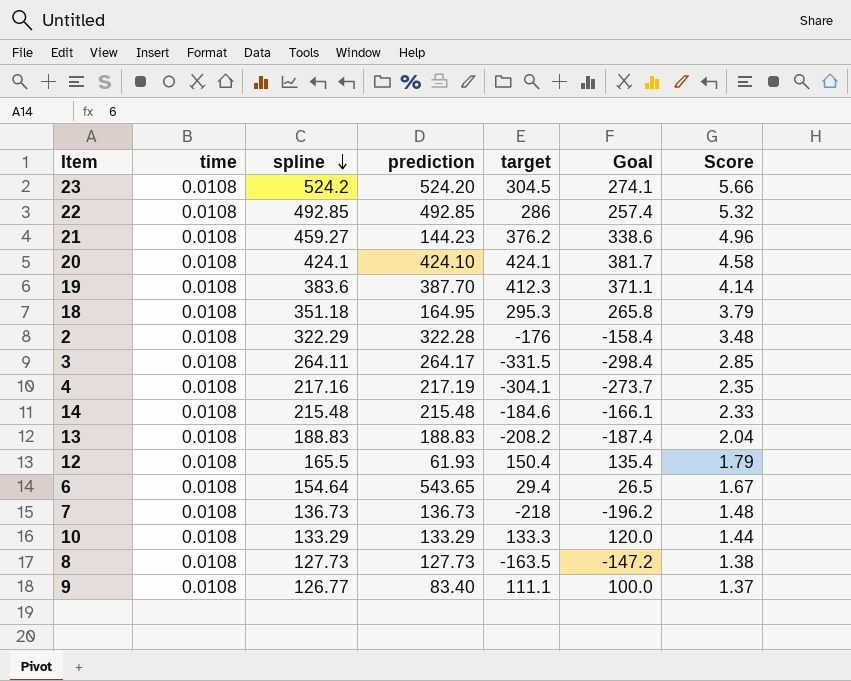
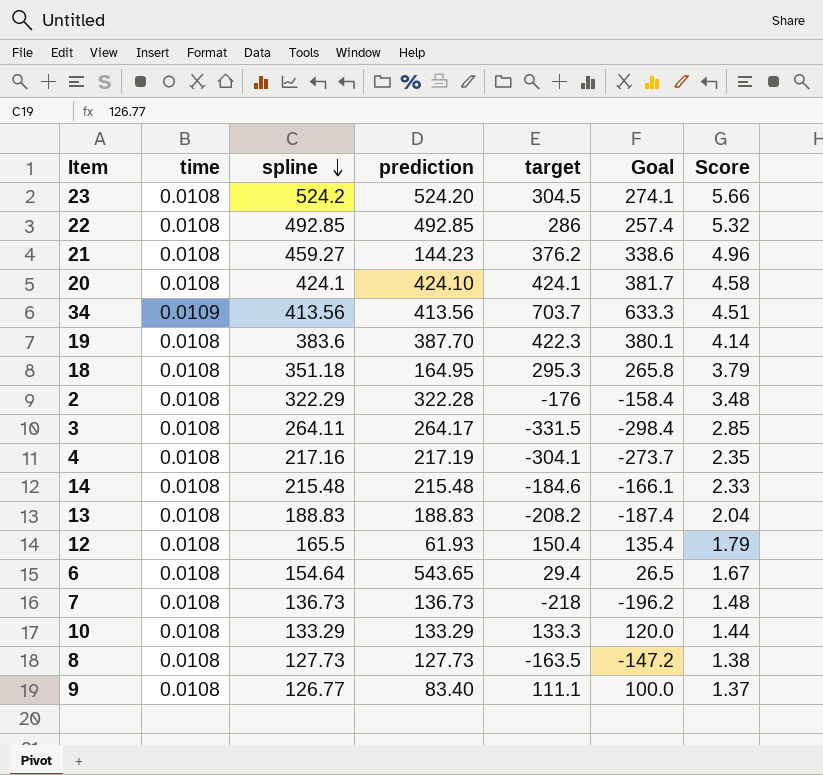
row 34: none -> 0.0109 | 413.56 | 413.56 | 703.7 | 633.3 | 4.51
19 | target: 412.3 -> 422.3
19 | Goal: 371.1 -> 380.1

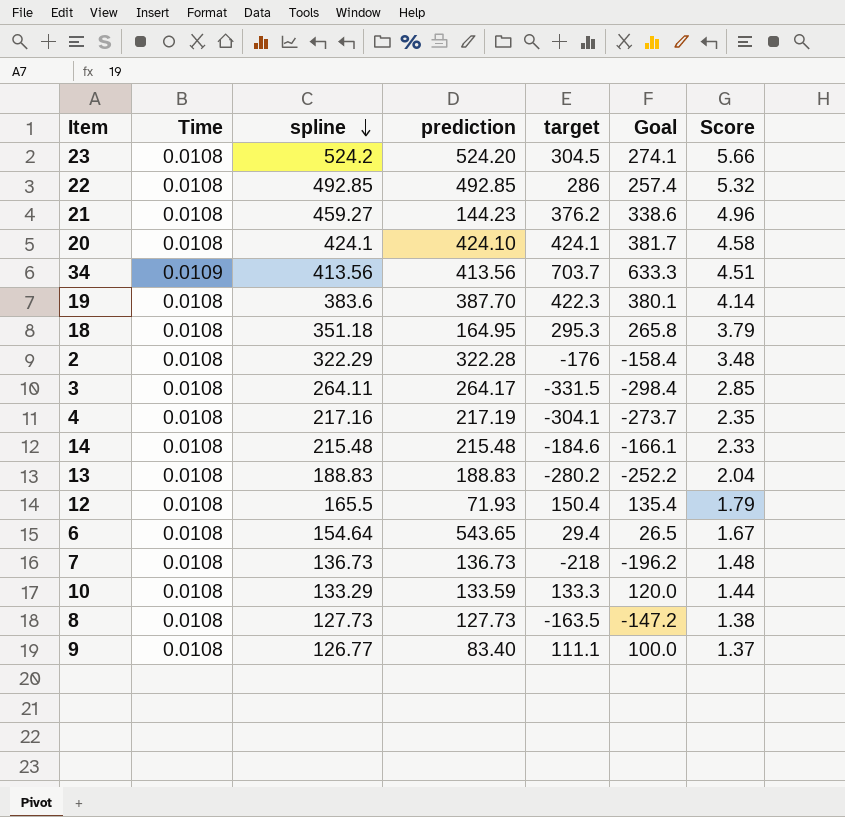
column name: time -> Time
13 | target: -208.2 -> -280.2
13 | Goal: -187.4 -> -252.2
12 | prediction: 61.93 -> 71.93
10 | prediction: 133.29 -> 133.59

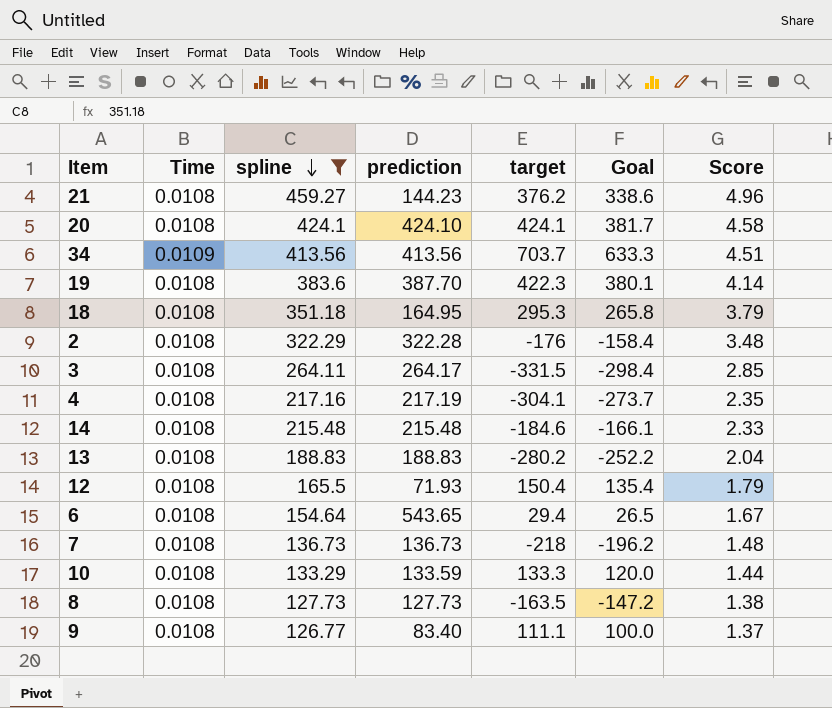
filter: none -> spline <= 459.27

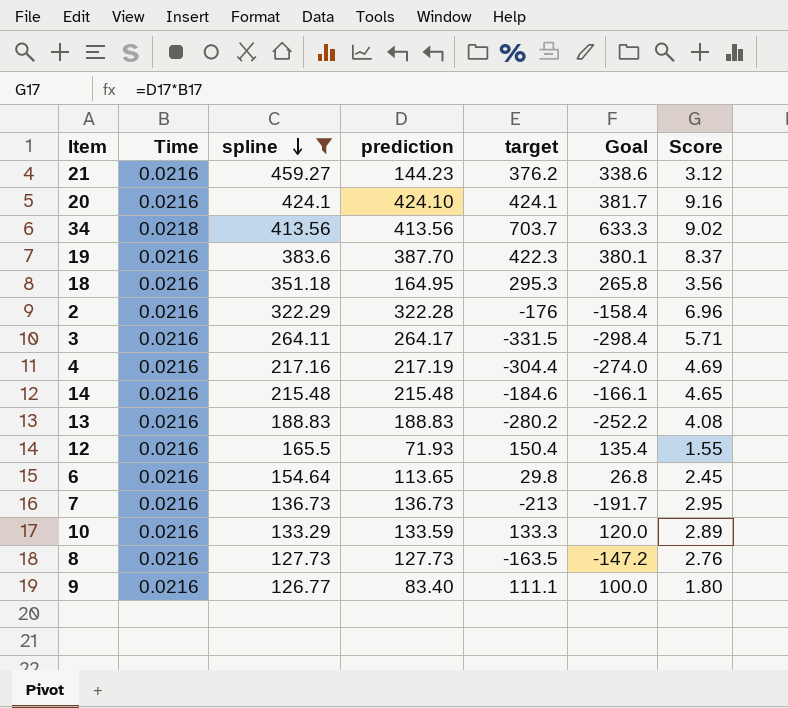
column Score | formula: [Time] * [spline] -> [Time] * [prediction]
21 | Time: 0.0108 -> 0.0216
20 | Time: 0.0108 -> 0.0216
34 | Time: 0.0109 -> 0.0218
19 | Time: 0.0108 -> 0.0216
18 | Time: 0.0108 -> 0.0216
2 | Time: 0.0108 -> 0.0216
3 | Time: 0.0108 -> 0.0216
4 | Time: 0.0108 -> 0.0216
4 | target: -304.1 -> -304.4
4 | Goal: -273.7 -> -274.0
14 | Time: 0.0108 -> 0.0216
13 | Time: 0.0108 -> 0.0216
12 | Time: 0.0108 -> 0.0216
6 | Time: 0.0108 -> 0.0216
6 | prediction: 543.65 -> 113.65
6 | target: 29.4 -> 29.8
6 | Goal: 26.5 -> 26.8
7 | Time: 0.0108 -> 0.0216
7 | target: -218 -> -213
7 | Goal: -196.2 -> -191.7
10 | Time: 0.0108 -> 0.0216
8 | Time: 0.0108 -> 0.0216
9 | Time: 0.0108 -> 0.0216

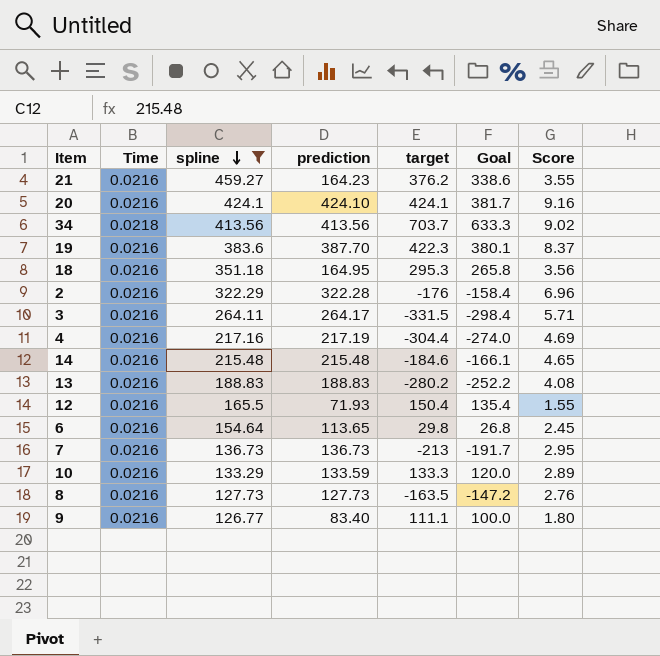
21 | prediction: 144.23 -> 164.23
21 | Score: 3.12 -> 3.55

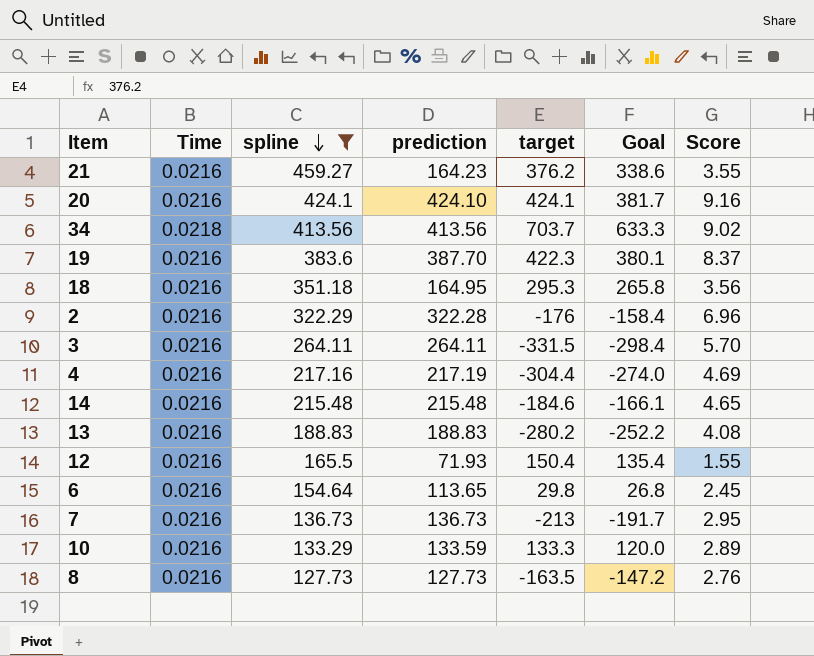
row 9: 0.0216 | 126.77 | 83.40 | 111.1 | 100.0 | 1.80 -> none
3 | prediction: 264.17 -> 264.11
3 | Score: 5.71 -> 5.70

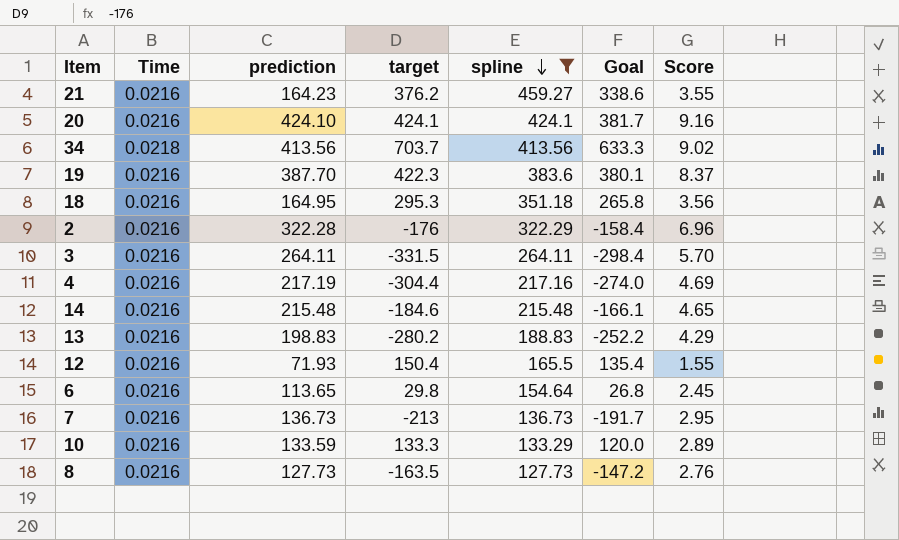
column spline | position: 3 -> 5
13 | prediction: 188.83 -> 198.83
13 | Score: 4.08 -> 4.29

